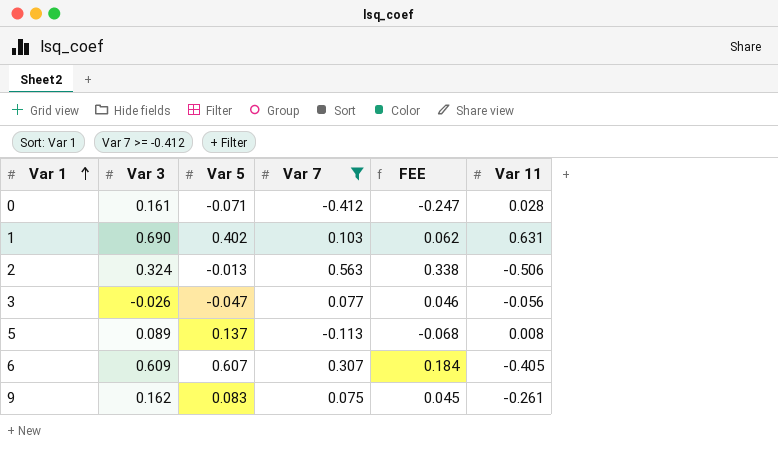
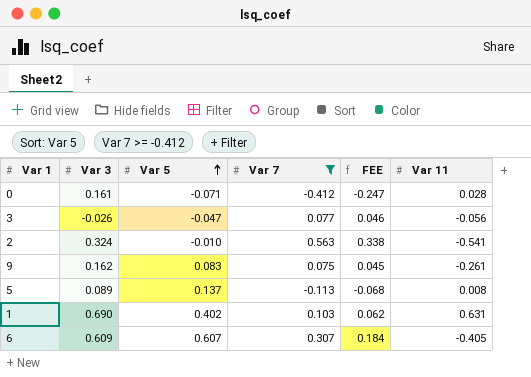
row order: Var 1 ascending -> Var 5 ascending
2 | Var 5: -0.013 -> -0.010
2 | Var 11: -0.506 -> -0.541

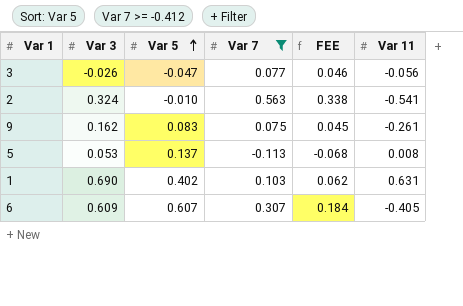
row 0: 0.161 | -0.071 | -0.412 | -0.247 | 0.028 -> none
5 | Var 3: 0.089 -> 0.053

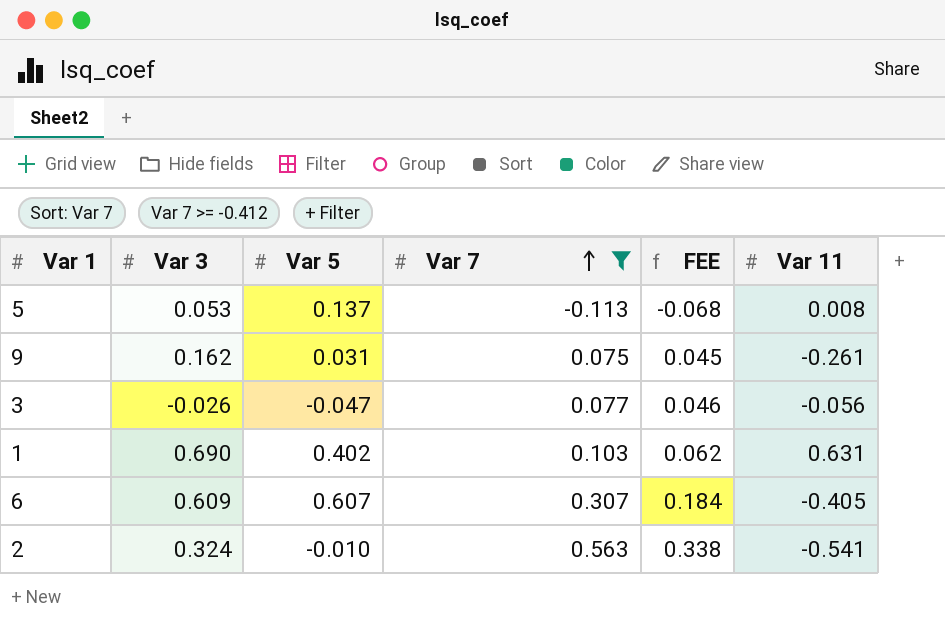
row order: Var 5 ascending -> Var 7 ascending
9 | Var 5: 0.083 -> 0.031

